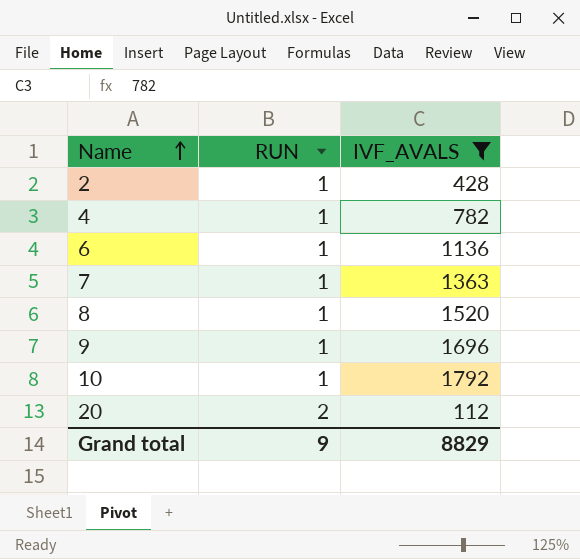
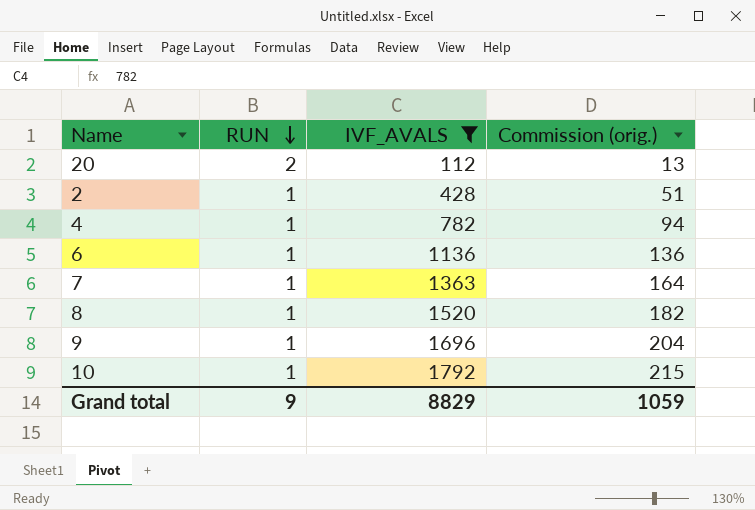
row order: Name ascending -> RUN descending
column Commission (orig.) | formula: none -> [IVF_AVALS] * 0.12

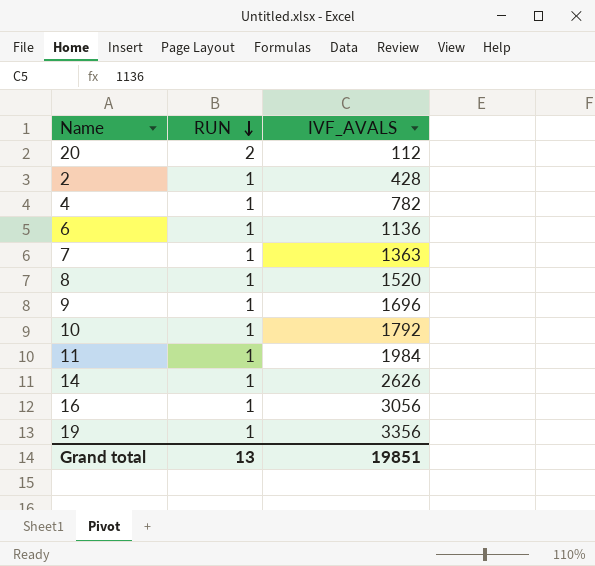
filter: IVF_AVALS <= 1792 -> none
column Commission (orig.) | formula: [IVF_AVALS] * 0.12 -> none
Grand total | RUN: 9 -> 13
Grand total | IVF_AVALS: 8829 -> 19851

